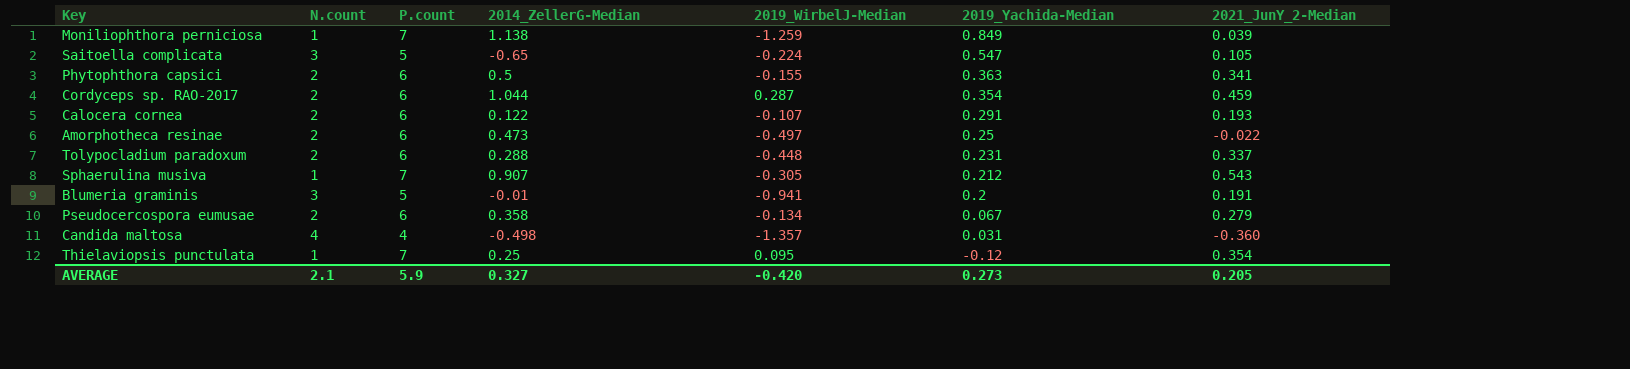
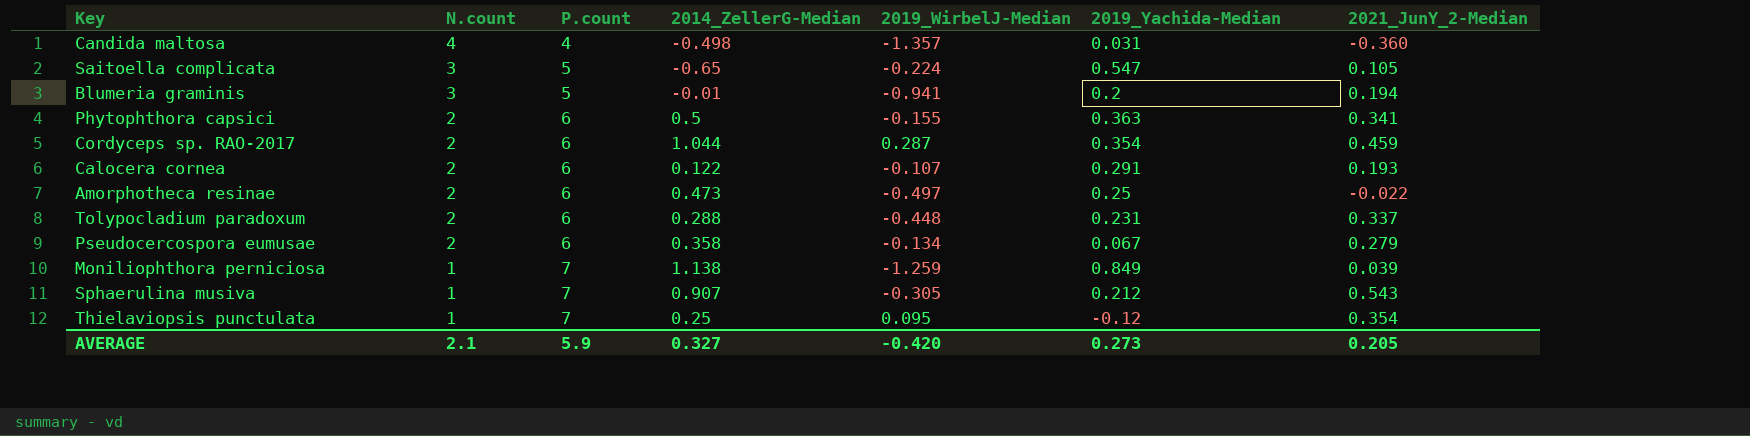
row order: 2019_Yachida-Median descending -> N.count descending
Blumeria graminis | 2021_JunY_2-Median: 0.191 -> 0.194

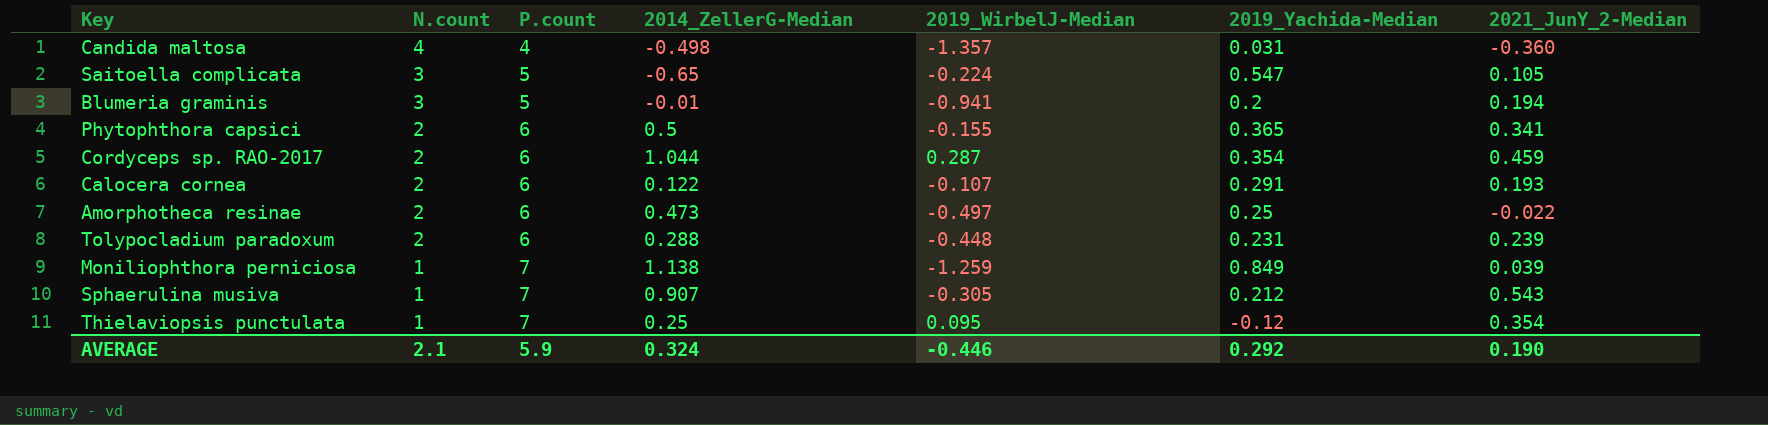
row Pseudocercospora eumusae: 2 | 6 | 0.358 | -0.134 | 0.067 | 0.279 -> none
Phytophthora capsici | 2019_Yachida-Median: 0.363 -> 0.365
Tolypocladium paradoxum | 2021_JunY_2-Median: 0.337 -> 0.239
AVERAGE | 2014_ZellerG-Median: 0.327 -> 0.324
AVERAGE | 2019_WirbelJ-Median: -0.420 -> -0.446
AVERAGE | 2019_Yachida-Median: 0.273 -> 0.292
AVERAGE | 2021_JunY_2-Median: 0.205 -> 0.190

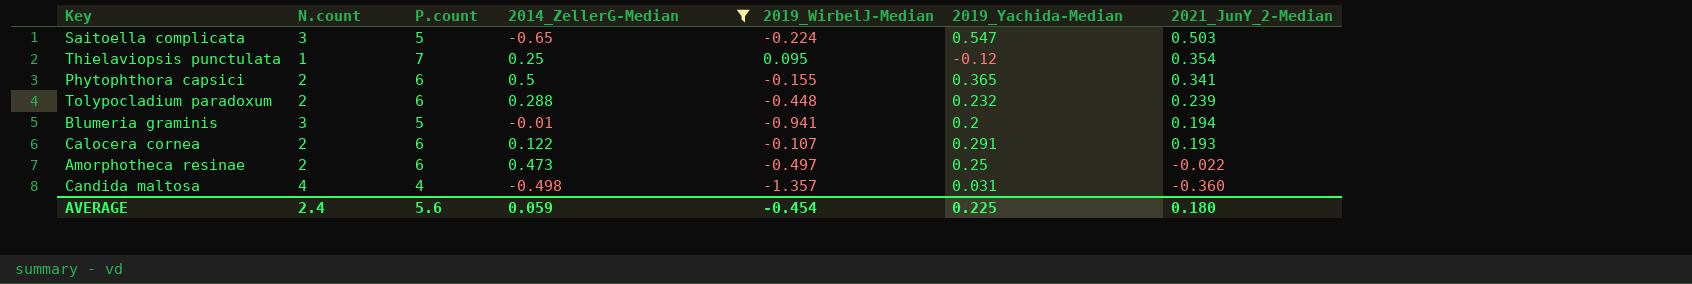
filter: none -> 2014_ZellerG-Median <= 0.5
row order: N.count descending -> 2021_JunY_2-Median descending
Saitoella complicata | 2021_JunY_2-Median: 0.105 -> 0.503
Tolypocladium paradoxum | 2019_Yachida-Median: 0.231 -> 0.232
AVERAGE | N.count: 2.1 -> 2.4
AVERAGE | P.count: 5.9 -> 5.6
AVERAGE | 2014_ZellerG-Median: 0.324 -> 0.059
AVERAGE | 2019_WirbelJ-Median: -0.446 -> -0.454
AVERAGE | 2019_Yachida-Median: 0.292 -> 0.225
AVERAGE | 2021_JunY_2-Median: 0.190 -> 0.180

